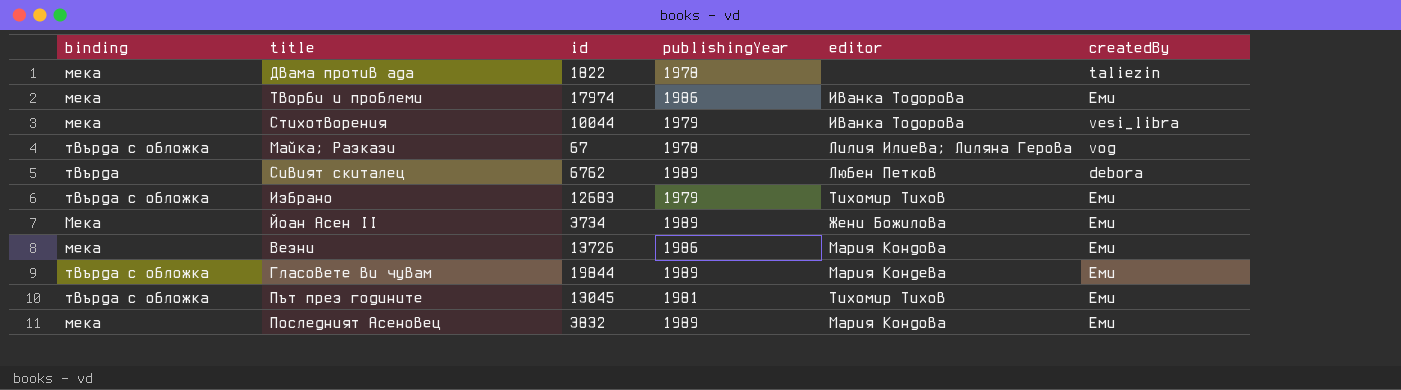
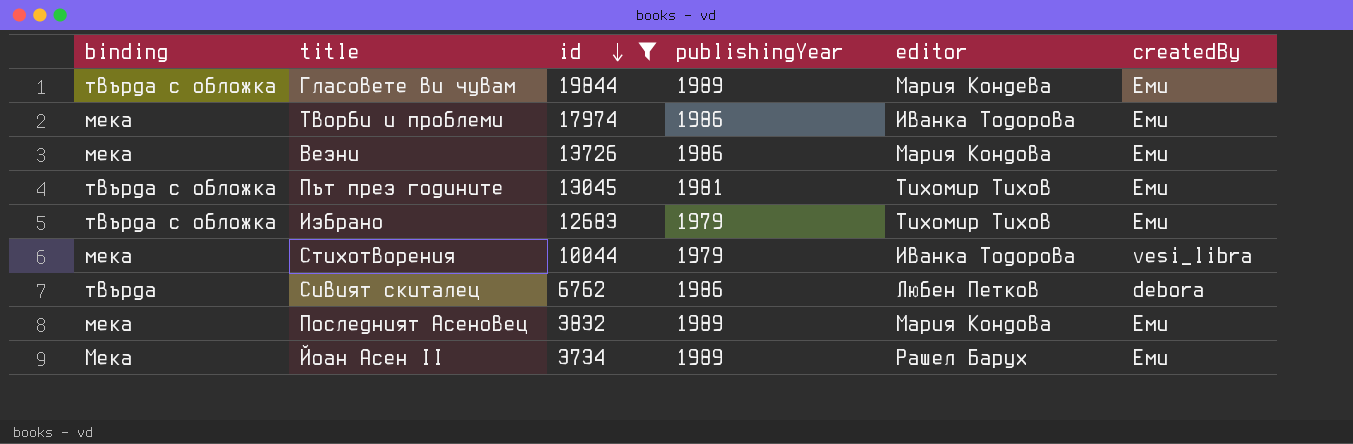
filter: none -> id >= 3734
row order: none -> id descending
Сивият скиталец | publishingYear: 1989 -> 1986
Йоан Асен II | editor: Жени Божилова -> Рашел Барух

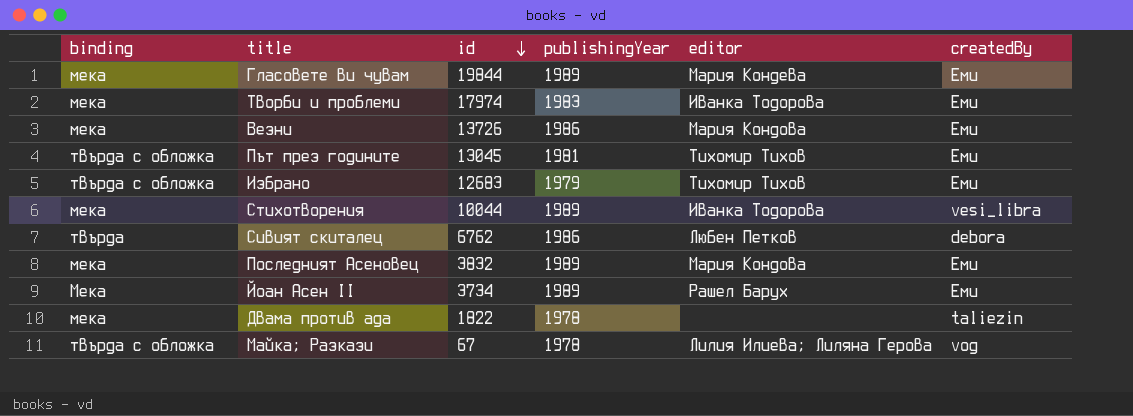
filter: id >= 3734 -> none
Гласовете ви чувам | binding: твърда с обложка -> мека
Творби и проблеми | publishingYear: 1986 -> 1983
Стихотворения | publishingYear: 1979 -> 1989

